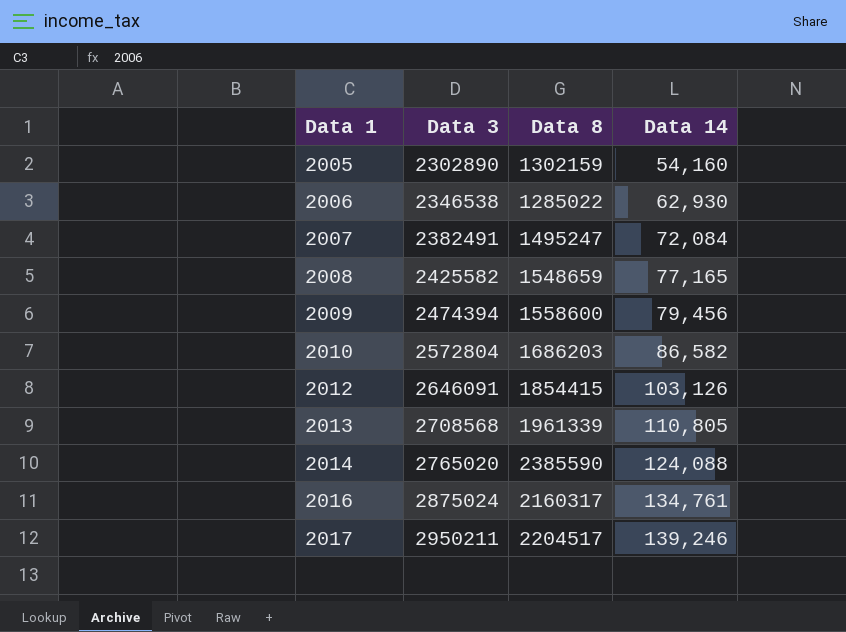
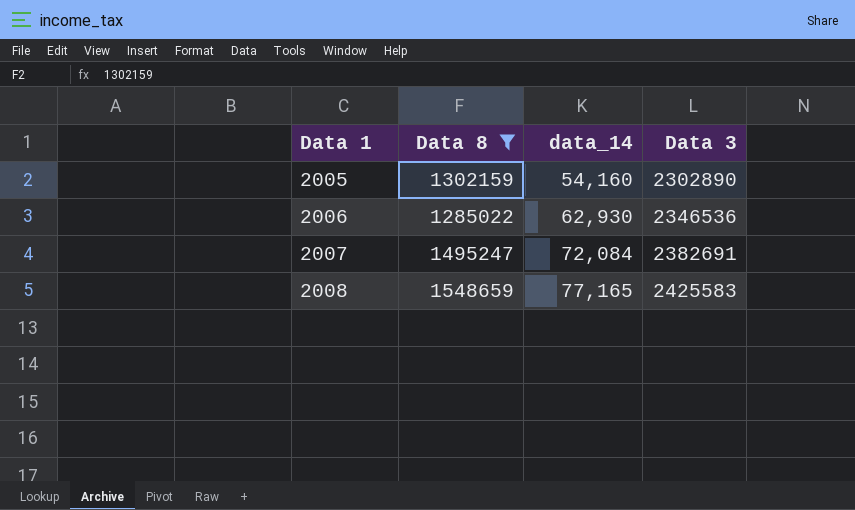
filter: none -> Data 8 <= 1548659
column name: Data 14 -> data_14
column Data 3 | position: 2 -> 4
2006 | Data 3: 2346538 -> 2346536
2007 | Data 3: 2382491 -> 2382691
2008 | Data 3: 2425582 -> 2425583

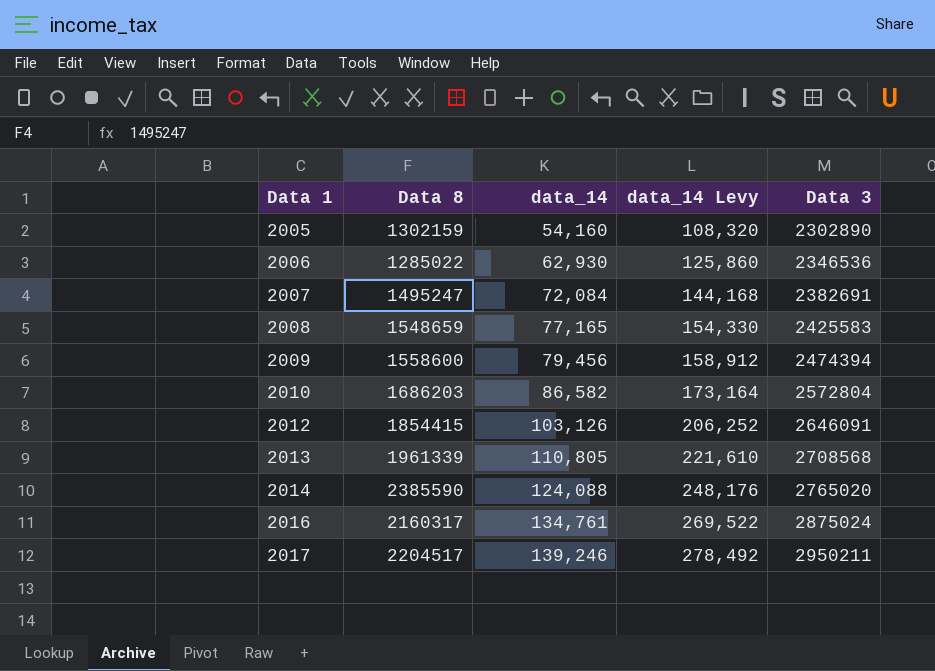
filter: Data 8 <= 1548659 -> none
column data_14 Levy | formula: none -> [data_14] * 2

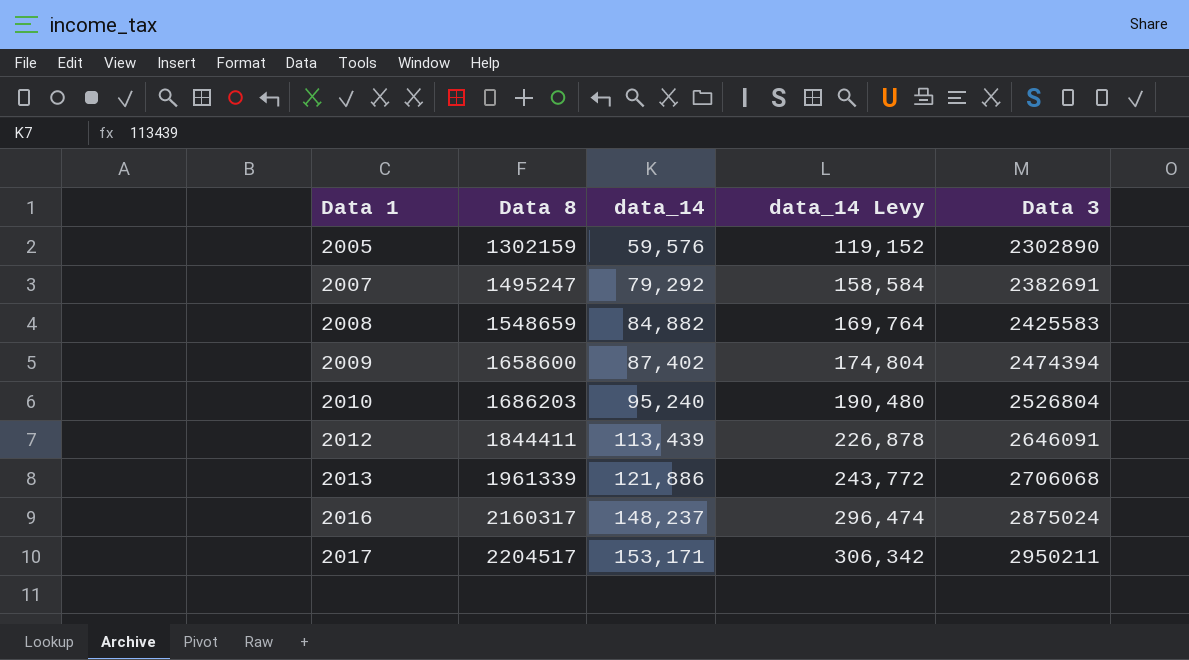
row 2006: 1285022 | 62,930 | 125,860 | 2346536 -> none
row 2014: 2385590 | 124,088 | 248,176 | 2765020 -> none
2005 | data_14: 54,160 -> 59,576
2005 | data_14 Levy: 108,320 -> 119,152
2007 | data_14: 72,084 -> 79,292
2007 | data_14 Levy: 144,168 -> 158,584
2008 | data_14: 77,165 -> 84,882
2008 | data_14 Levy: 154,330 -> 169,764
2009 | Data 8: 1558600 -> 1658600
2009 | data_14: 79,456 -> 87,402
2009 | data_14 Levy: 158,912 -> 174,804
2010 | data_14: 86,582 -> 95,240
2010 | data_14 Levy: 173,164 -> 190,480
2010 | Data 3: 2572804 -> 2526804
2012 | Data 8: 1854415 -> 1844411
2012 | data_14: 103,126 -> 113,439
2012 | data_14 Levy: 206,252 -> 226,878
2013 | data_14: 110,805 -> 121,886
2013 | data_14 Levy: 221,610 -> 243,772
2013 | Data 3: 2708568 -> 2706068
2016 | data_14: 134,761 -> 148,237
2016 | data_14 Levy: 269,522 -> 296,474
2017 | data_14: 139,246 -> 153,171
2017 | data_14 Levy: 278,492 -> 306,342

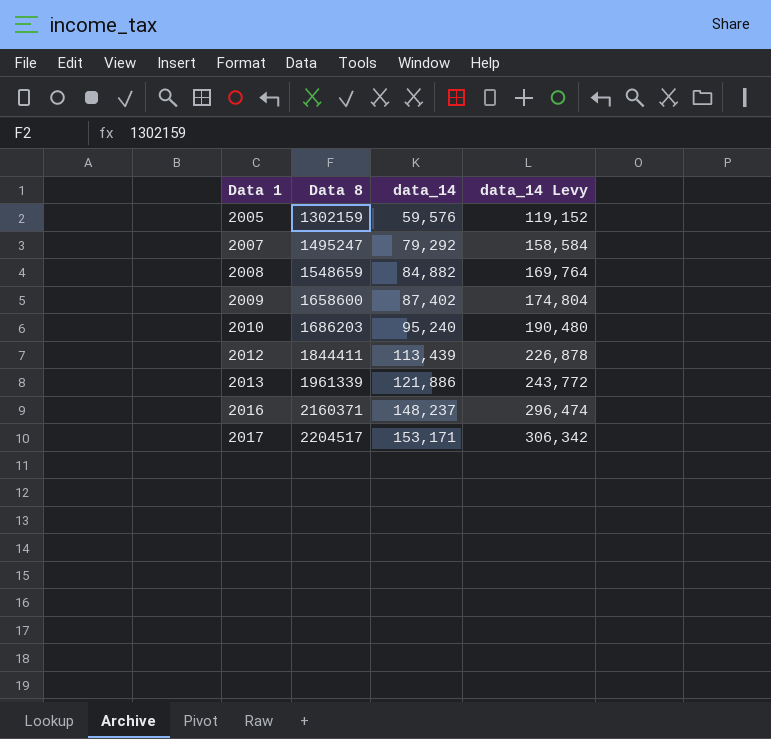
column Data 3 | position: 5 -> none
2016 | Data 8: 2160317 -> 2160371

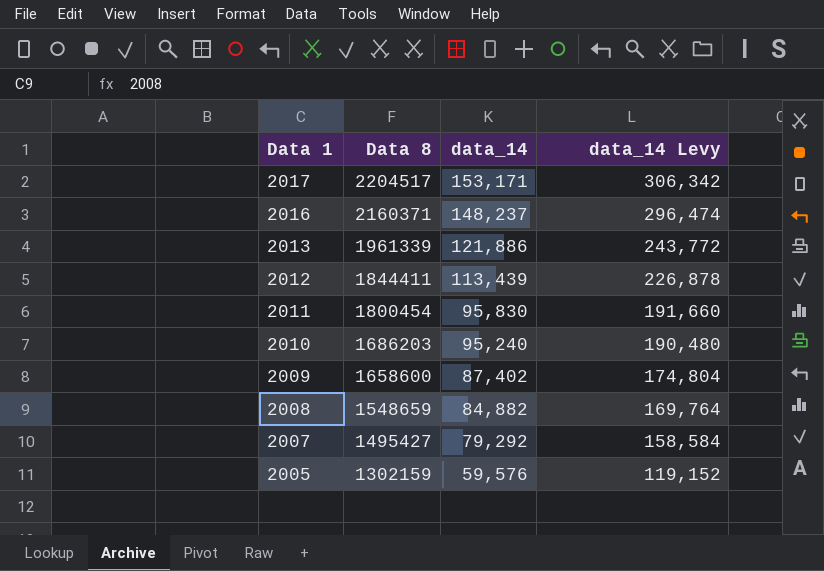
row order: Data 1 ascending -> Data 1 descending
row 2011: none -> 1800454 | 95,830 | 191,660
2007 | Data 8: 1495247 -> 1495427

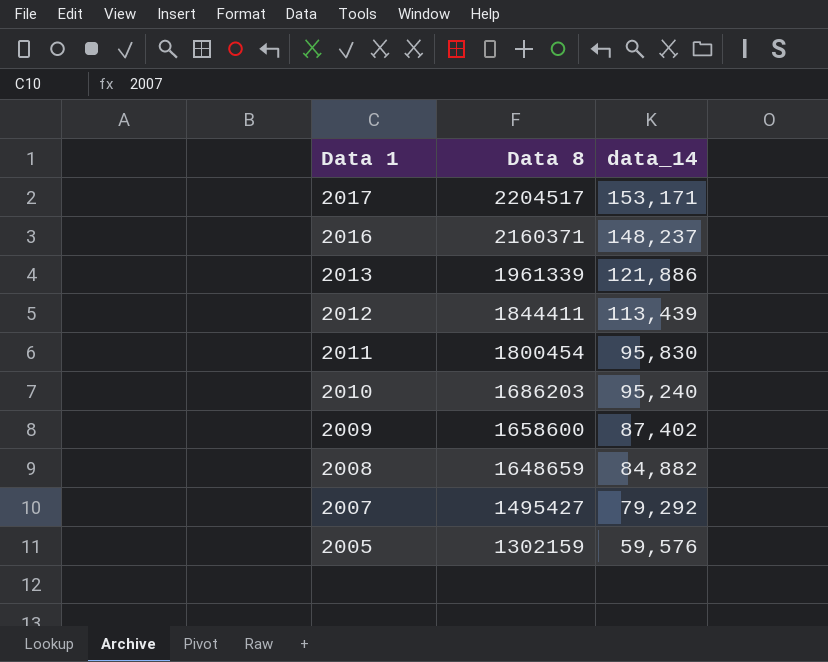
column data_14 Levy | formula: [data_14] * 2 -> none
2008 | Data 8: 1548659 -> 1648659

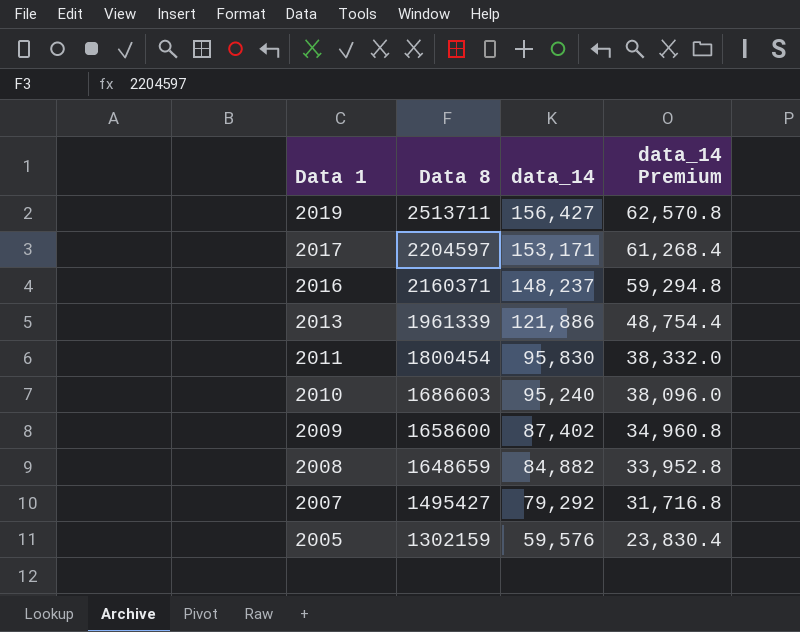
column data_14 Premium | formula: none -> [data_14] * 0.4
row 2012: 1844411 | 113,439 -> none
row 2019: none -> 2513711 | 156,427 | 62,570.8
2017 | Data 8: 2204517 -> 2204597
2010 | Data 8: 1686203 -> 1686603

